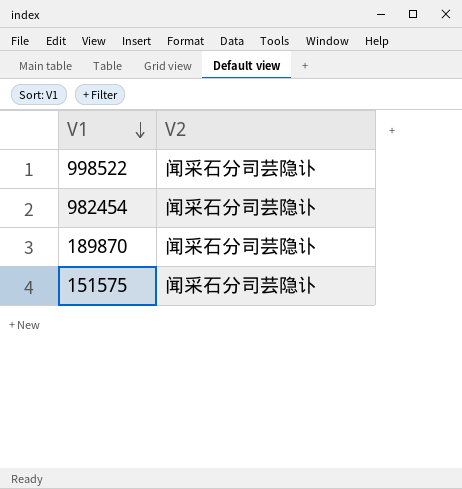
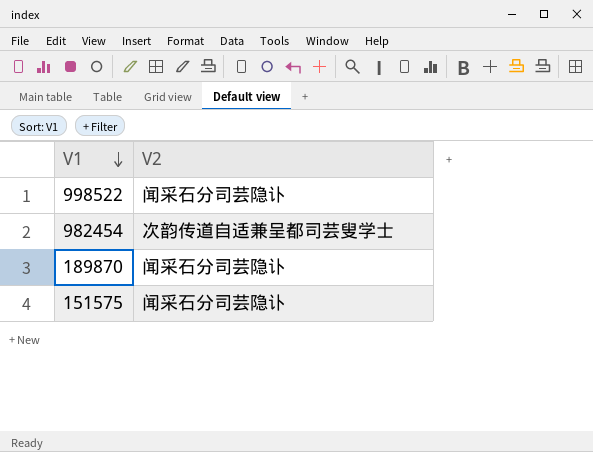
982454 | V2: 闻采石分司芸隐讣 -> 次韵传道自适兼呈都司芸叟学士

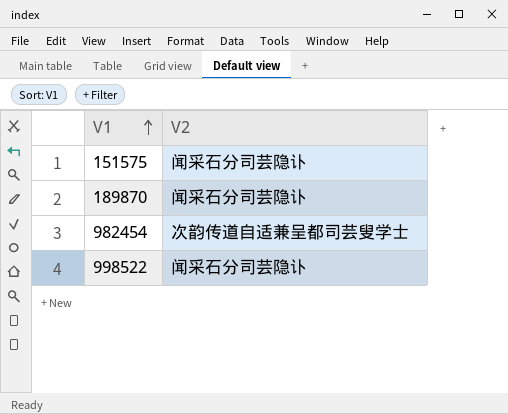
row order: V1 descending -> V1 ascending

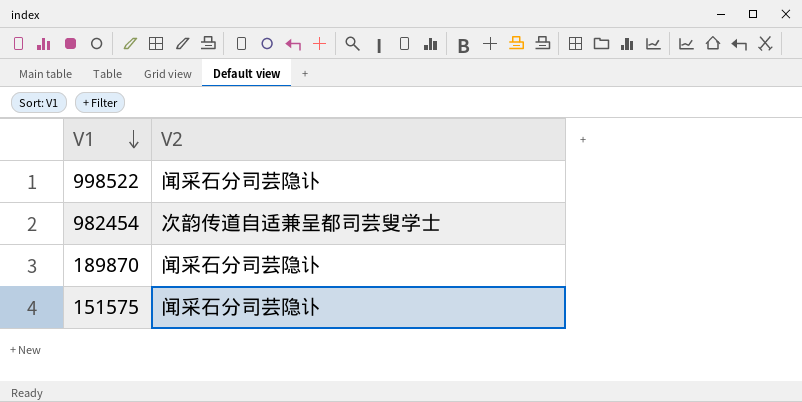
row order: V1 ascending -> V1 descending

